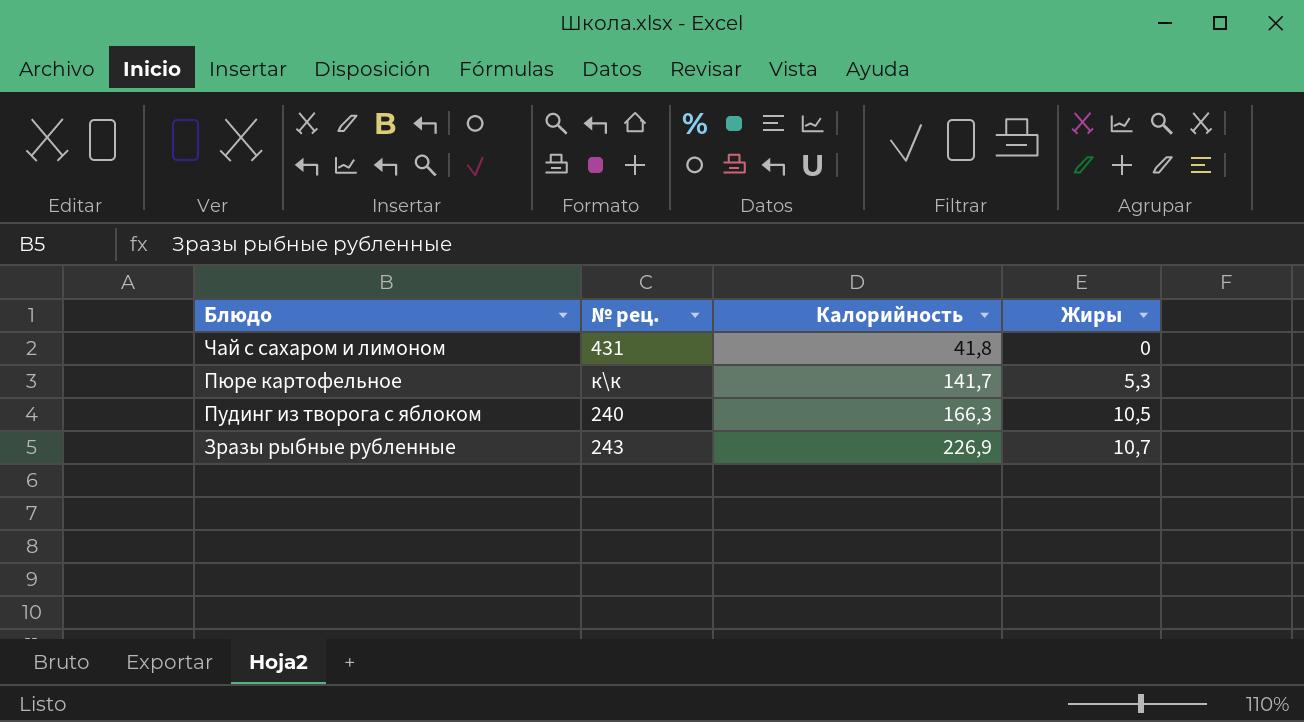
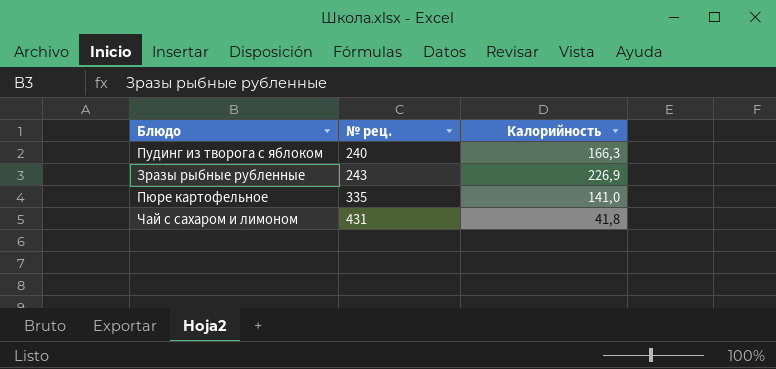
row order: Блюдо descending -> № рец. ascending
column Жиры | position: 4 -> none
Пюре картофельное | № рец.: к\к -> 335
Пюре картофельное | Калорийность: 141,7 -> 141,0

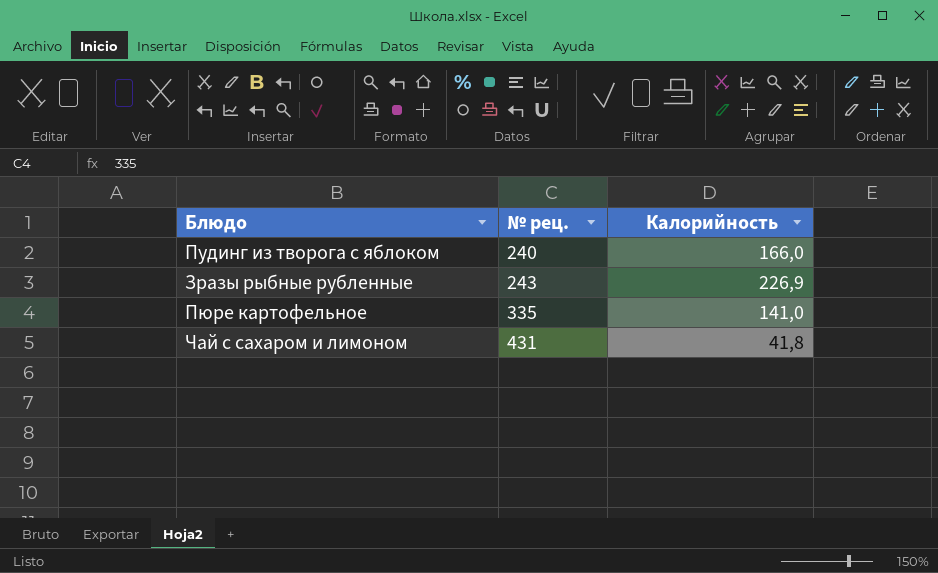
Пудинг из творога с яблоком | Калорийность: 166,3 -> 166,0

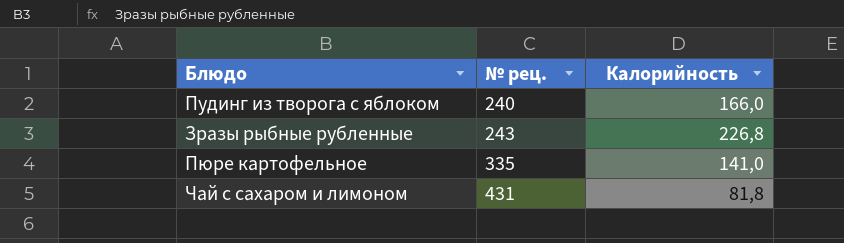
Зразы рыбные рубленные | Калорийность: 226,9 -> 226,8
Чай с сахаром и лимоном | Калорийность: 41,8 -> 81,8

